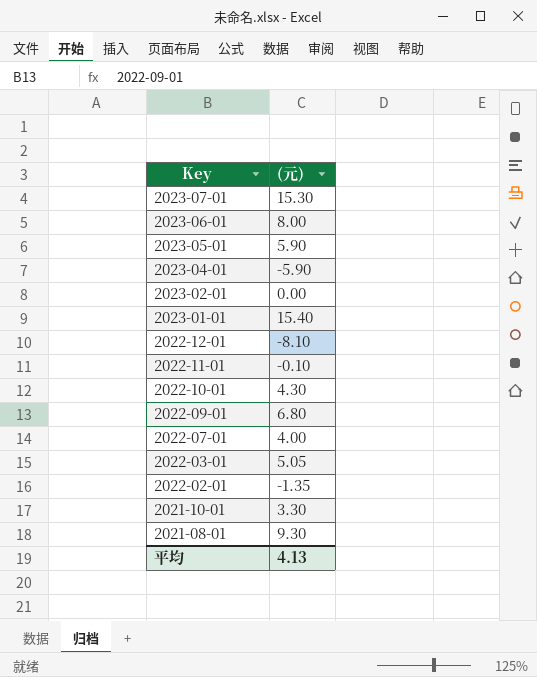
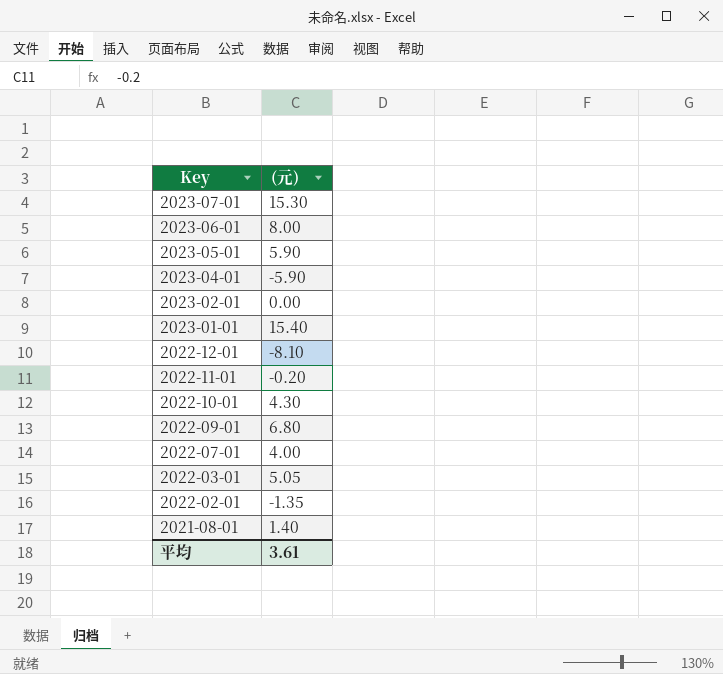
row 2021-10-01: 3.30 -> none
2022-11-01 | (元): -0.10 -> -0.20
2021-08-01 | (元): 9.30 -> 1.40
平均 | (元): 4.13 -> 3.61

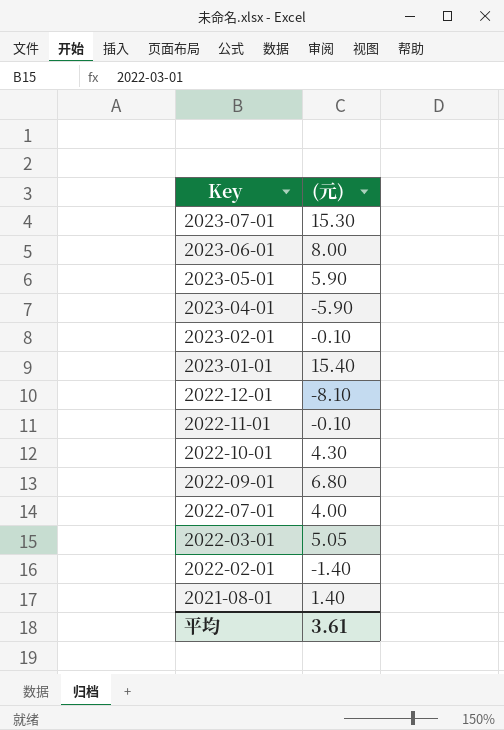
2023-02-01 | (元): 0.00 -> -0.10
2022-11-01 | (元): -0.20 -> -0.10
2022-02-01 | (元): -1.35 -> -1.40

